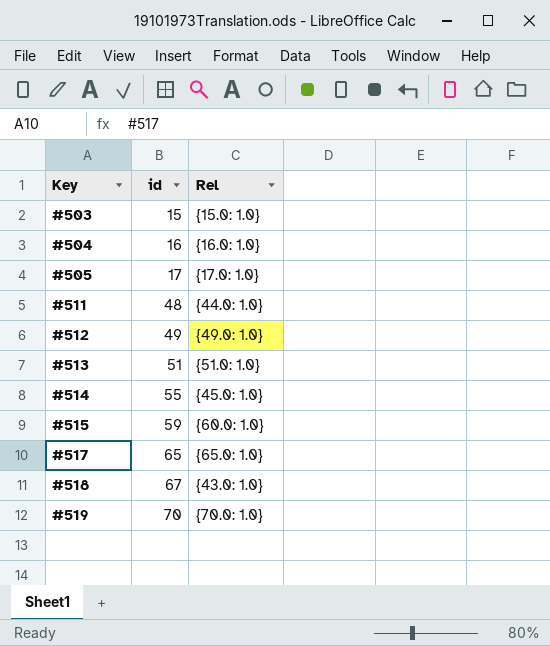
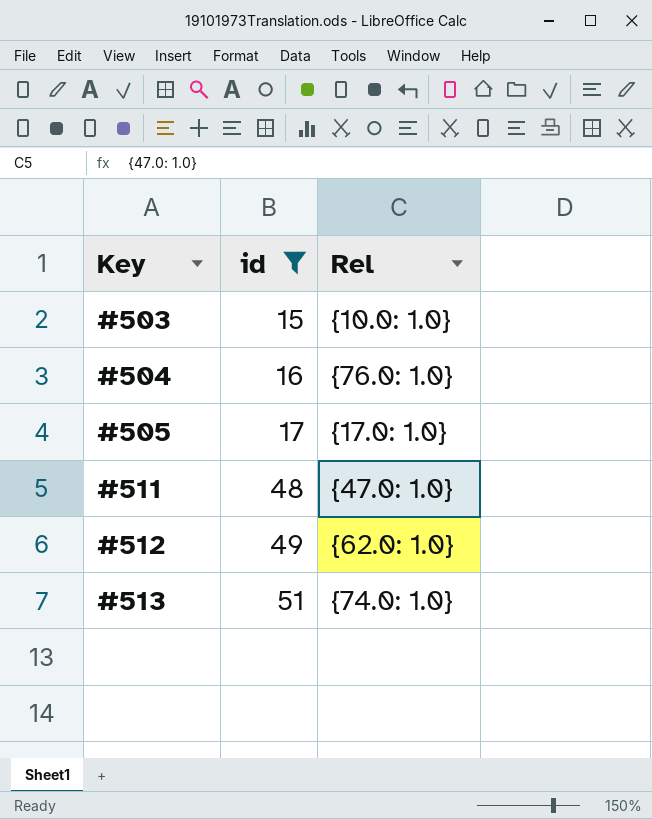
filter: none -> id <= 51
#503 | Rel: {15.0: 1.0} -> {10.0: 1.0}
#504 | Rel: {16.0: 1.0} -> {76.0: 1.0}
#511 | Rel: {44.0: 1.0} -> {47.0: 1.0}
#512 | Rel: {49.0: 1.0} -> {62.0: 1.0}
#513 | Rel: {51.0: 1.0} -> {74.0: 1.0}

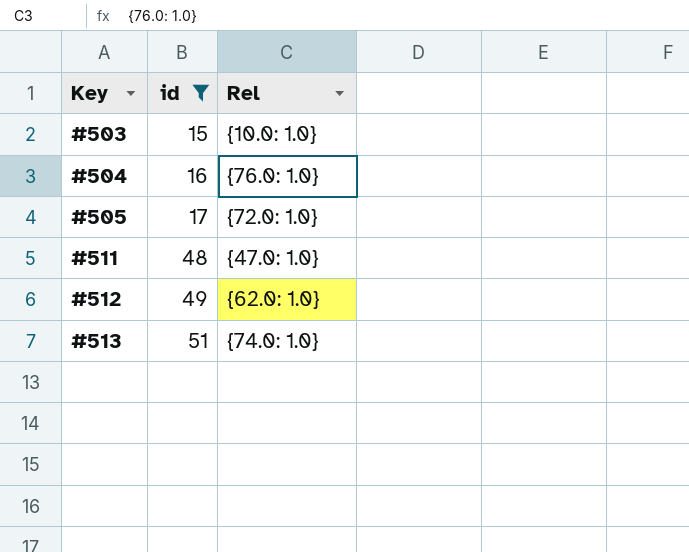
#505 | Rel: {17.0: 1.0} -> {72.0: 1.0}

